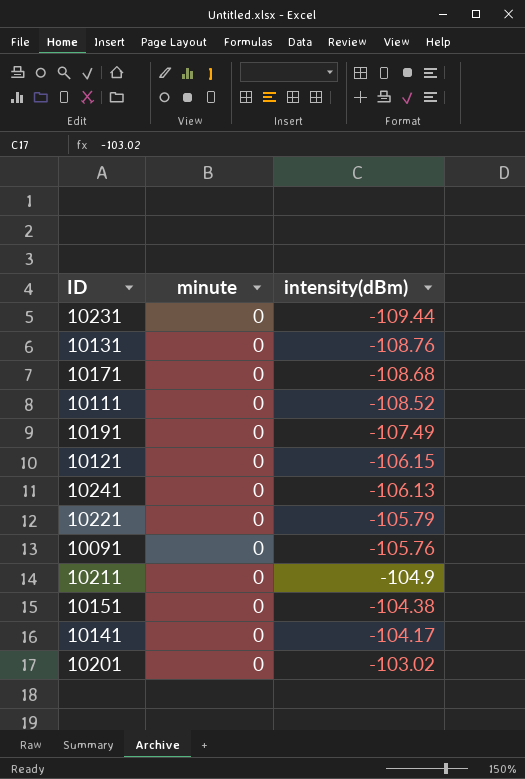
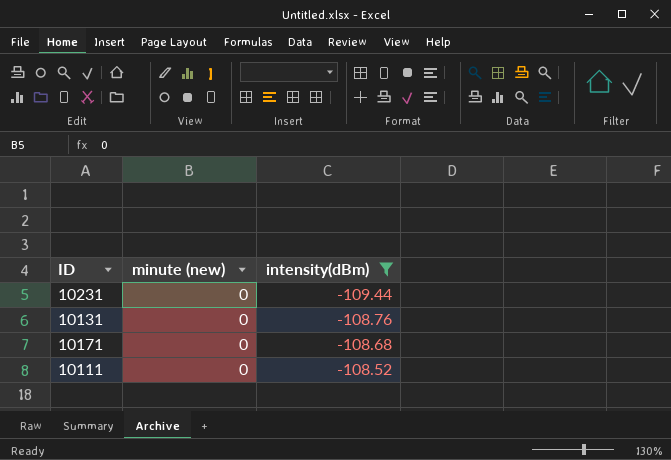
filter: none -> intensity(dBm) <= -108.52
column name: minute -> minute (new)

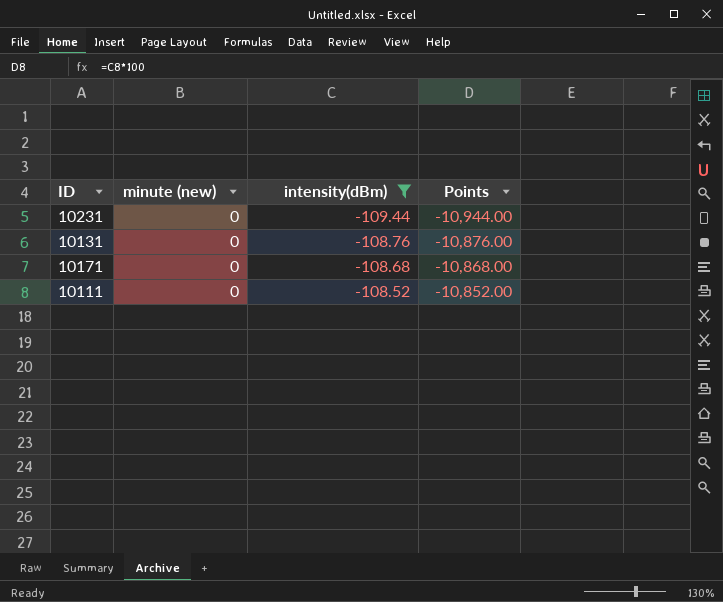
column Points | formula: none -> [intensity(dBm)] * 100

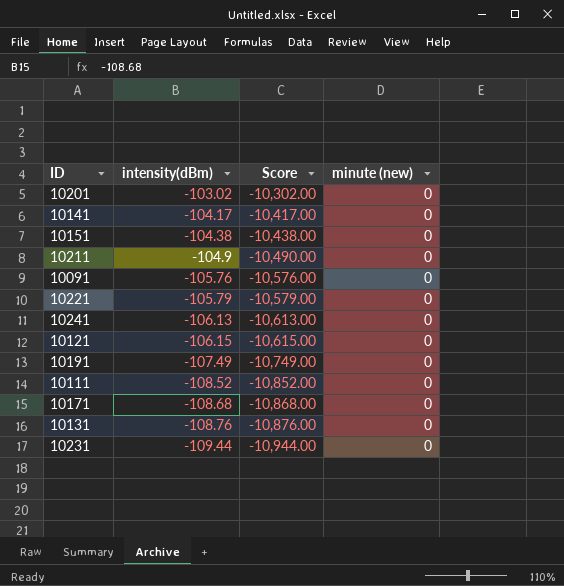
filter: intensity(dBm) <= -108.52 -> none
row order: intensity(dBm) ascending -> intensity(dBm) descending
column name: Points -> Score
column minute (new) | position: 2 -> 4

